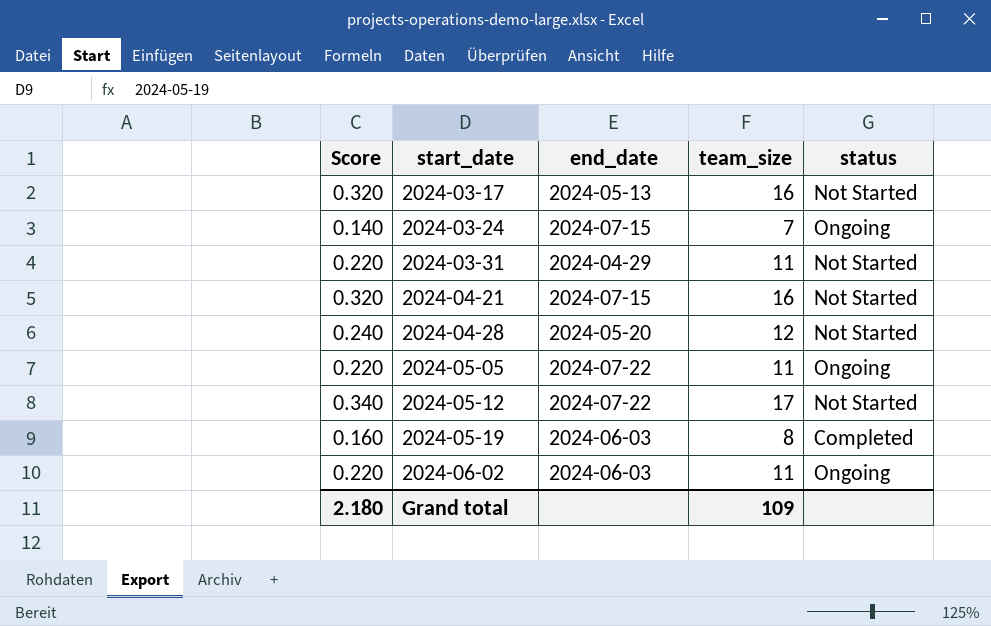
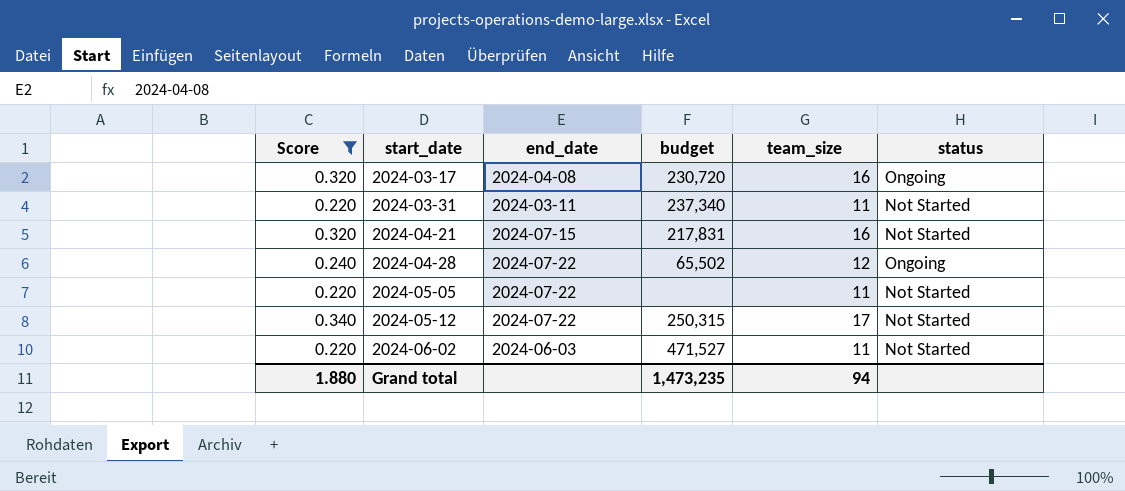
filter: none -> Score >= 0.220
column budget | position: none -> 4
2024-03-17 | end_date: 2024-05-13 -> 2024-04-08
2024-03-17 | status: Not Started -> Ongoing
2024-03-31 | end_date: 2024-04-29 -> 2024-03-11
2024-04-28 | end_date: 2024-05-20 -> 2024-07-22
2024-04-28 | status: Not Started -> Ongoing
2024-05-05 | status: Ongoing -> Not Started
2024-06-02 | status: Ongoing -> Not Started
Grand total | Score: 2.180 -> 1.880
Grand total | team_size: 109 -> 94

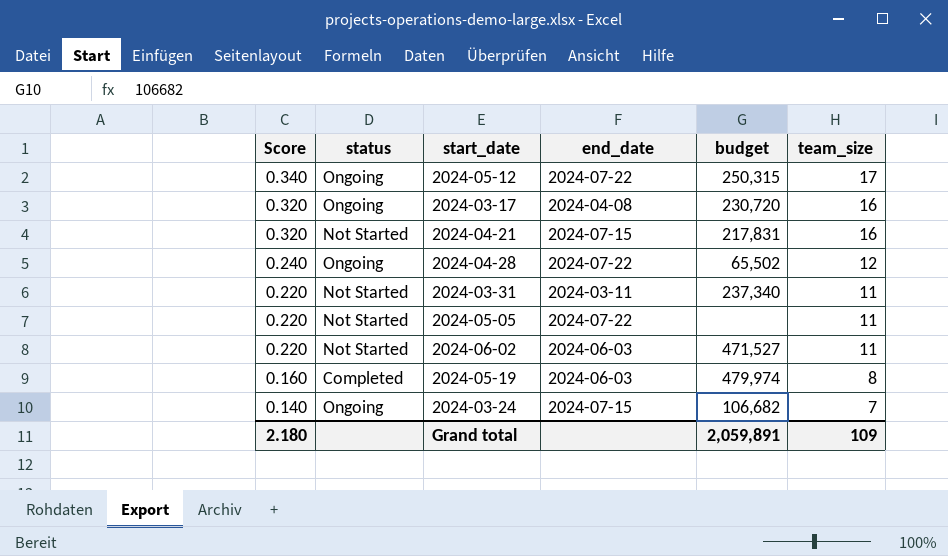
filter: Score >= 0.220 -> none
row order: start_date ascending -> Score descending
column status | position: 6 -> 2
2024-05-12 | status: Not Started -> Ongoing
Grand total | Score: 1.880 -> 2.180
Grand total | budget: 1,473,235 -> 2,059,891
Grand total | team_size: 94 -> 109

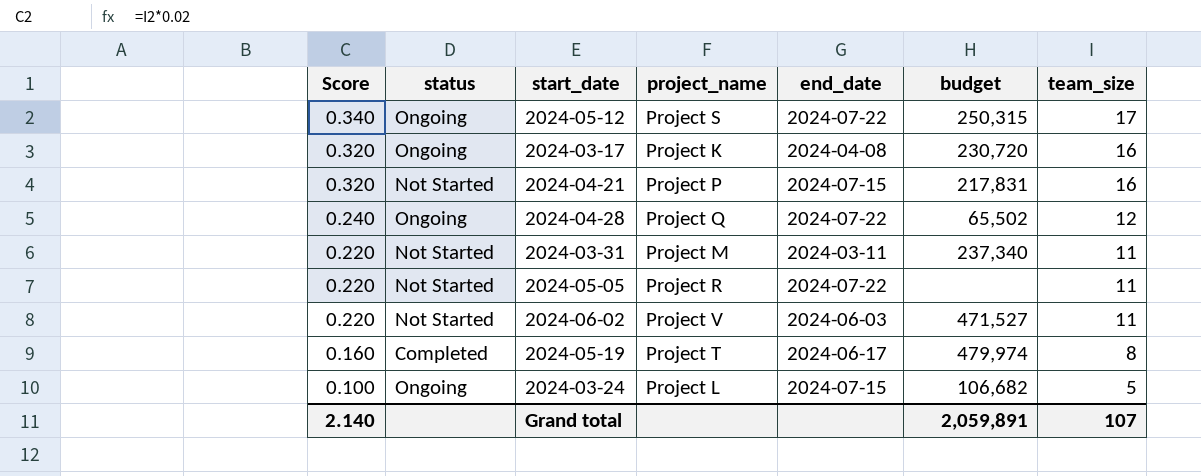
column project_name | position: none -> 4
2024-05-19 | end_date: 2024-06-03 -> 2024-06-17
2024-03-24 | Score: 0.140 -> 0.100
2024-03-24 | team_size: 7 -> 5
Grand total | Score: 2.180 -> 2.140
Grand total | team_size: 109 -> 107

